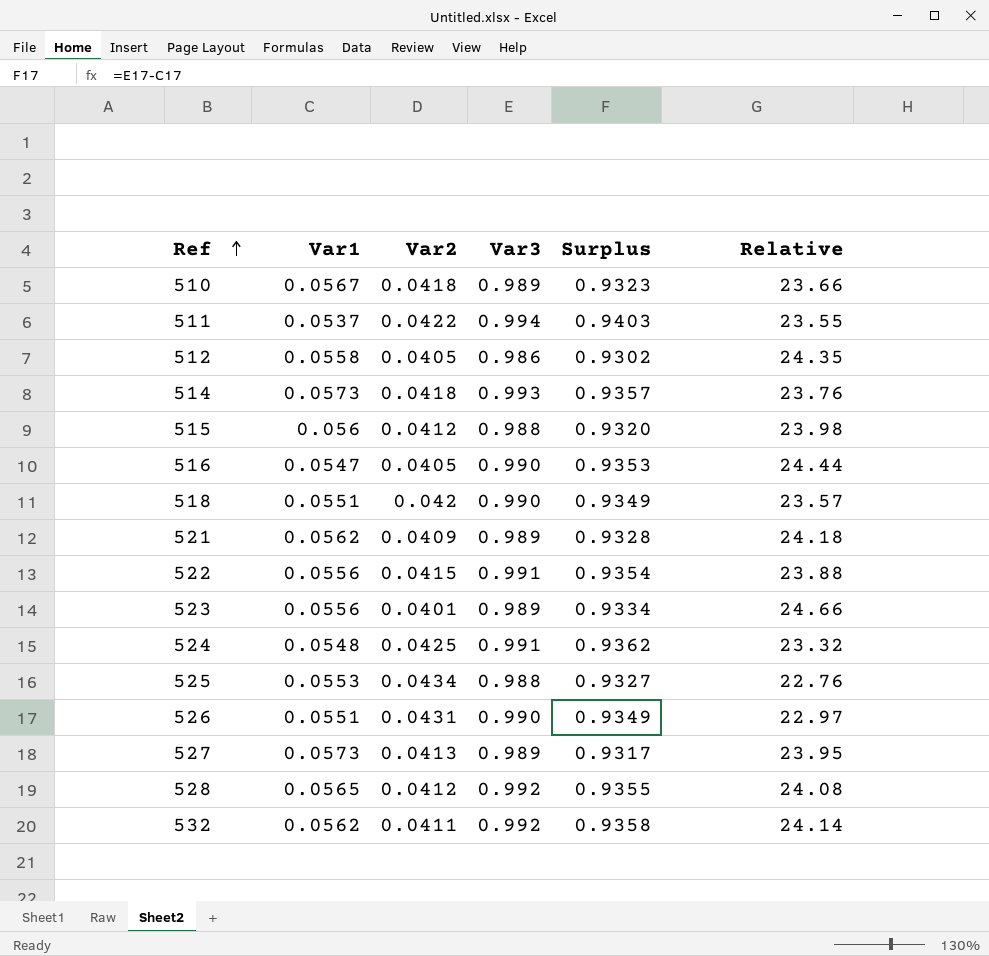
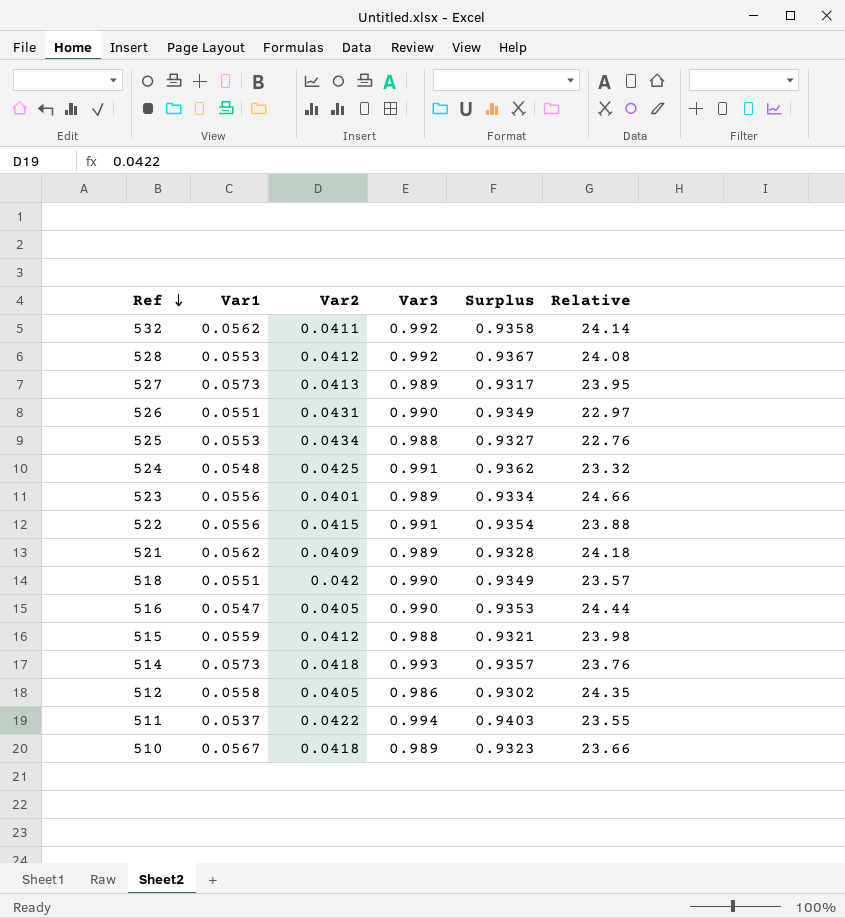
row order: Ref ascending -> Ref descending
528 | Var1: 0.0565 -> 0.0553
528 | Surplus: 0.9355 -> 0.9367
515 | Var1: 0.056 -> 0.0559
515 | Surplus: 0.9320 -> 0.9321

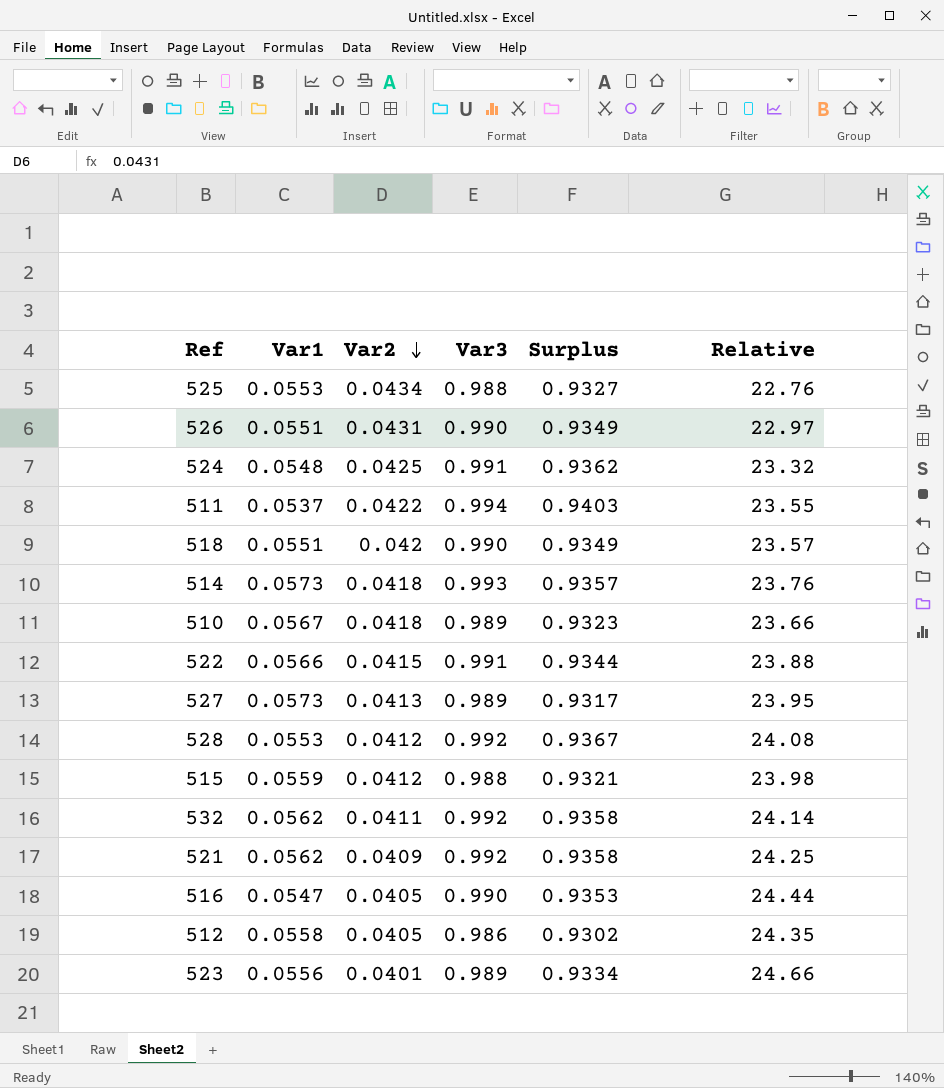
row order: Ref descending -> Var2 descending
522 | Var1: 0.0556 -> 0.0566
522 | Surplus: 0.9354 -> 0.9344
521 | Var3: 0.989 -> 0.992
521 | Surplus: 0.9328 -> 0.9358
521 | Relative: 24.18 -> 24.25

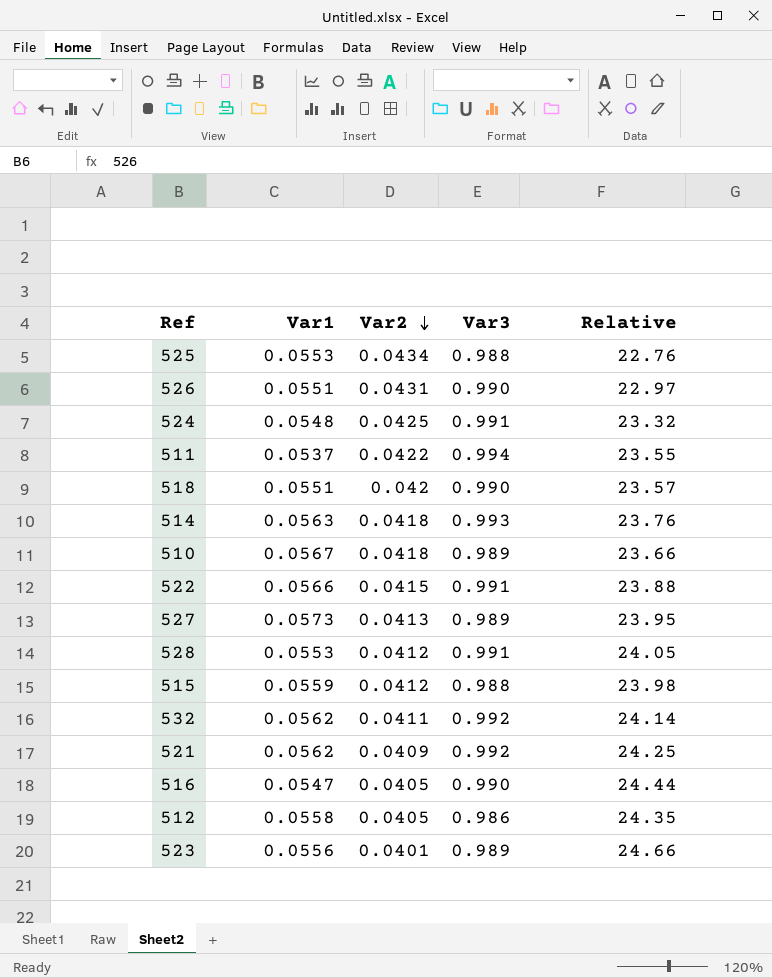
column Surplus | formula: [Var3] - [Var1] -> none
514 | Var1: 0.0573 -> 0.0563
528 | Var3: 0.992 -> 0.991
528 | Relative: 24.08 -> 24.05

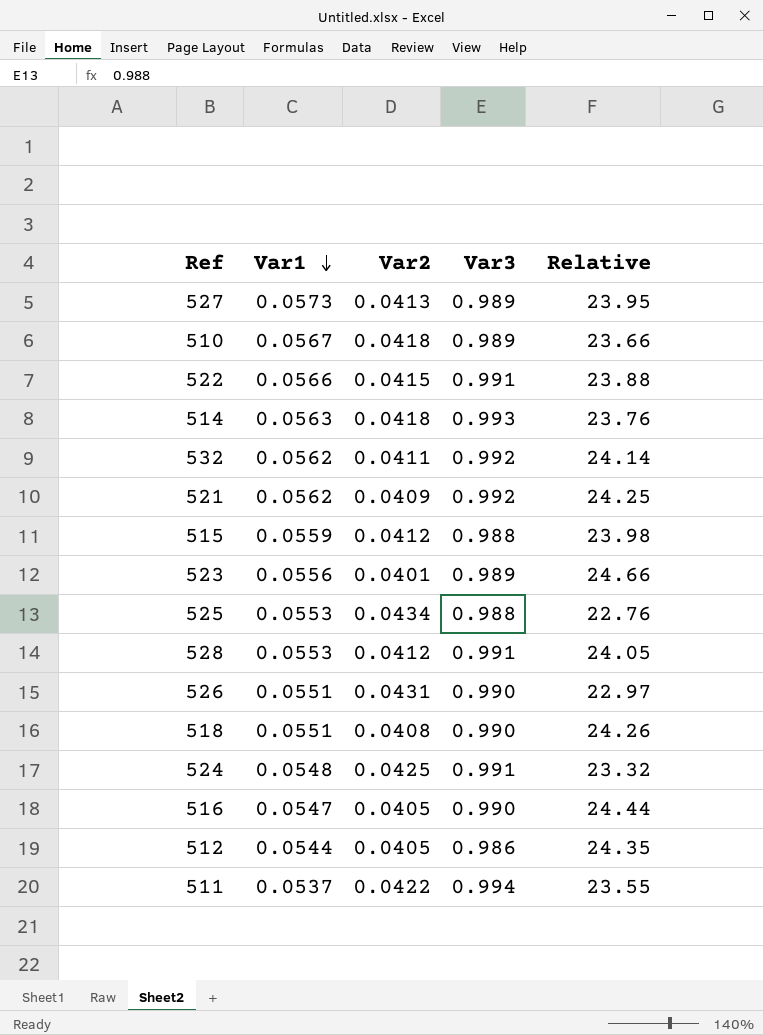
row order: Var2 descending -> Var1 descending
518 | Var2: 0.042 -> 0.0408
518 | Relative: 23.57 -> 24.26
512 | Var1: 0.0558 -> 0.0544

